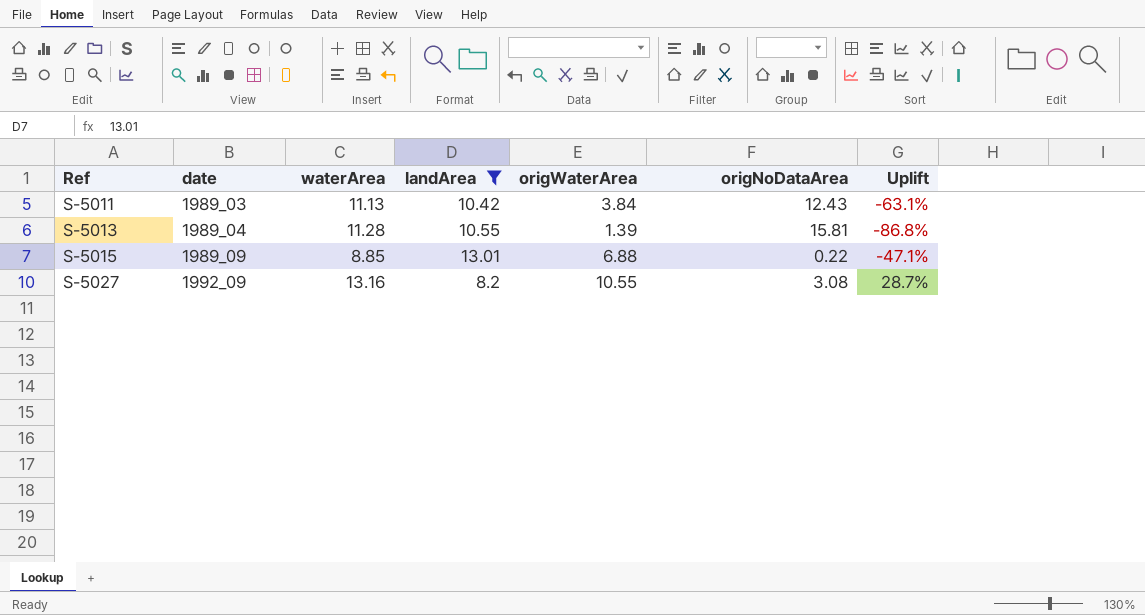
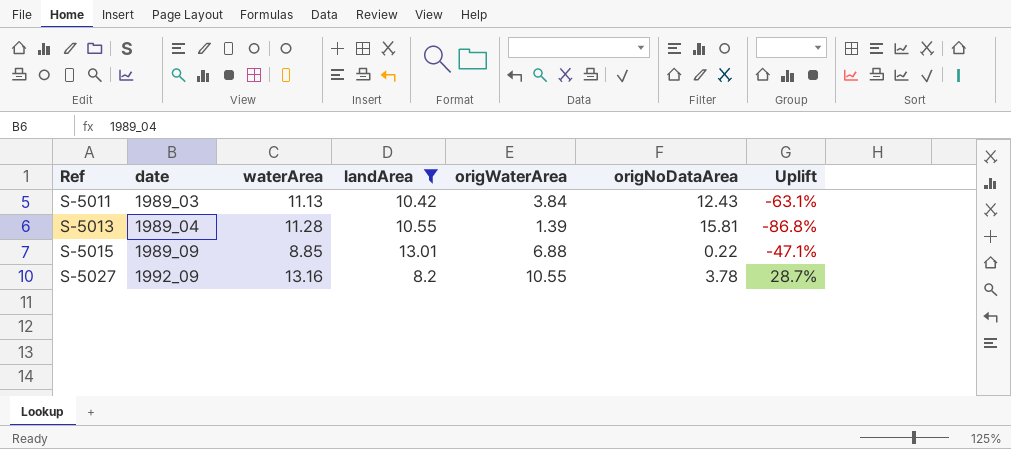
S-5027 | origNoDataArea: 3.08 -> 3.78

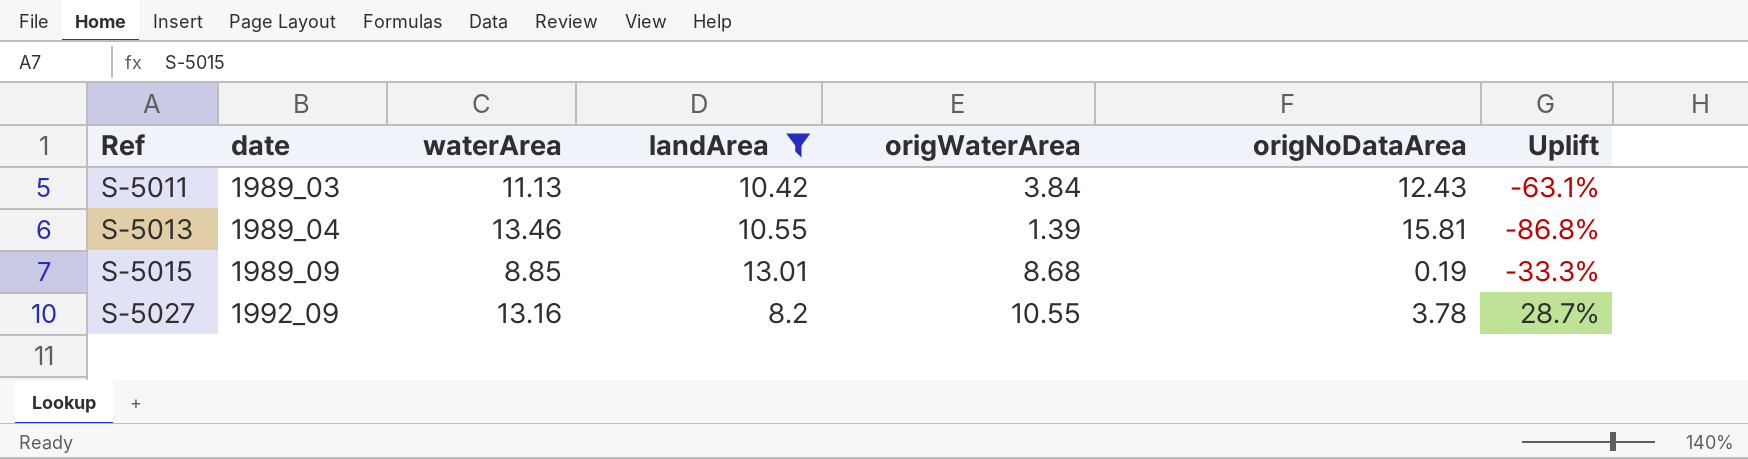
S-5013 | waterArea: 11.28 -> 13.46
S-5015 | origWaterArea: 6.88 -> 8.68
S-5015 | origNoDataArea: 0.22 -> 0.19
S-5015 | Uplift: -47.1% -> -33.3%

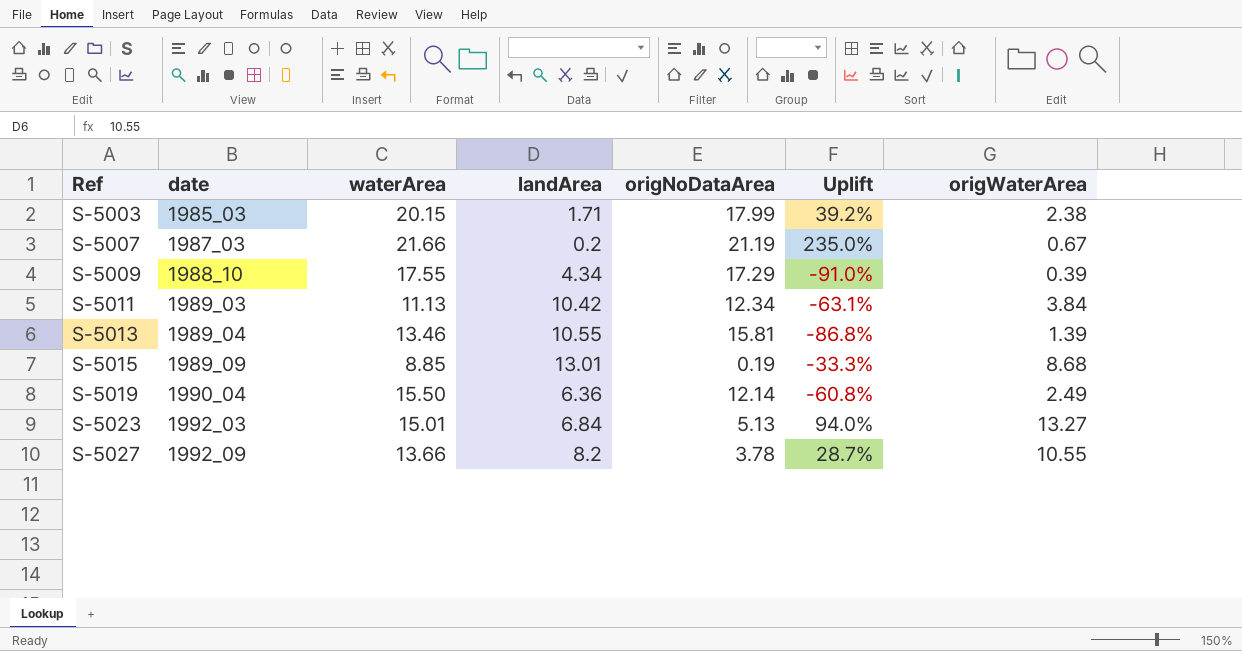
filter: landArea >= 8.2 -> none
column origWaterArea | position: 5 -> 7
S-5011 | origNoDataArea: 12.43 -> 12.34
S-5027 | waterArea: 13.16 -> 13.66

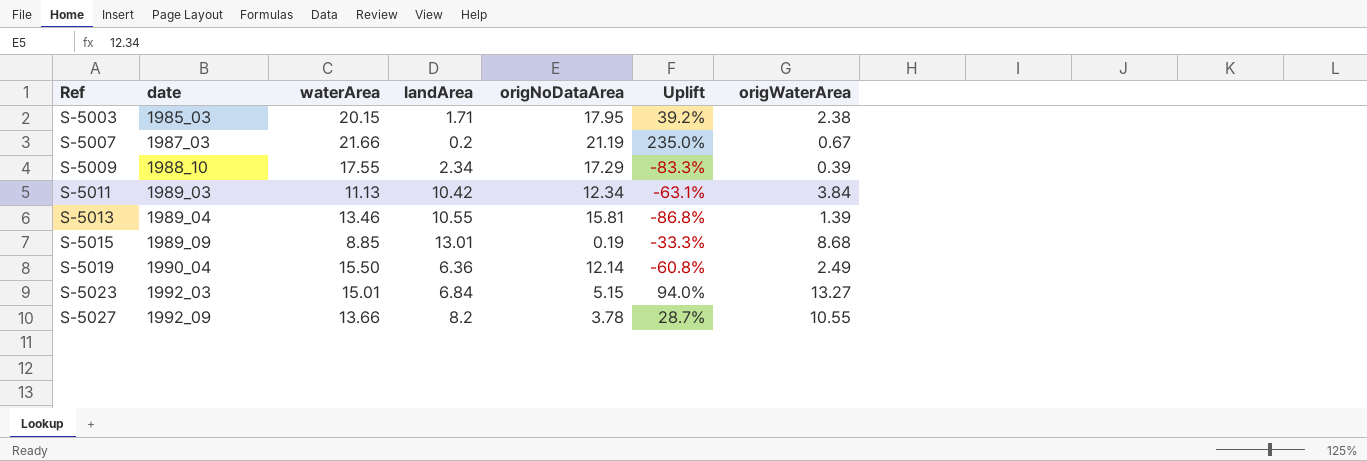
S-5003 | origNoDataArea: 17.99 -> 17.95
S-5009 | landArea: 4.34 -> 2.34
S-5009 | Uplift: -91.0% -> -83.3%
S-5023 | origNoDataArea: 5.13 -> 5.15

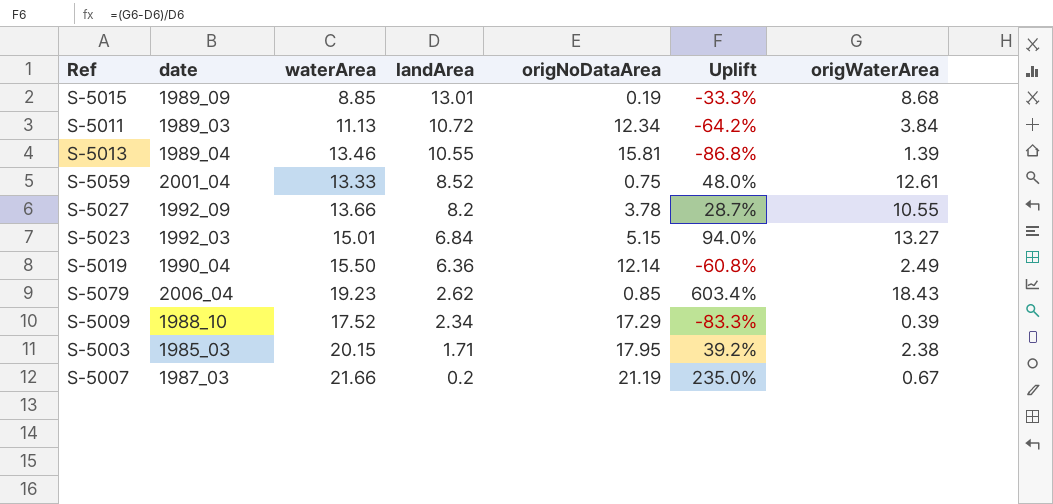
row order: Ref ascending -> landArea descending
S-5011 | landArea: 10.42 -> 10.72
S-5011 | Uplift: -63.1% -> -64.2%
row S-5059: none -> 2001_04 | 13.33 | 8.52 | 0.75 | 48.0% | 12.61
row S-5079: none -> 2006_04 | 19.23 | 2.62 | 0.85 | 603.4% | 18.43
S-5009 | waterArea: 17.55 -> 17.52

